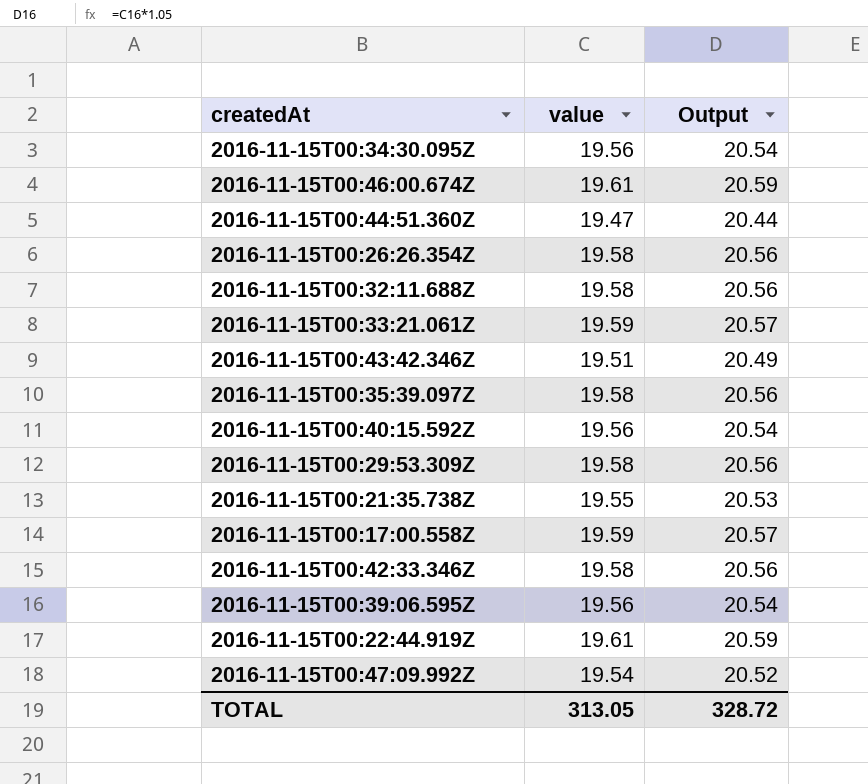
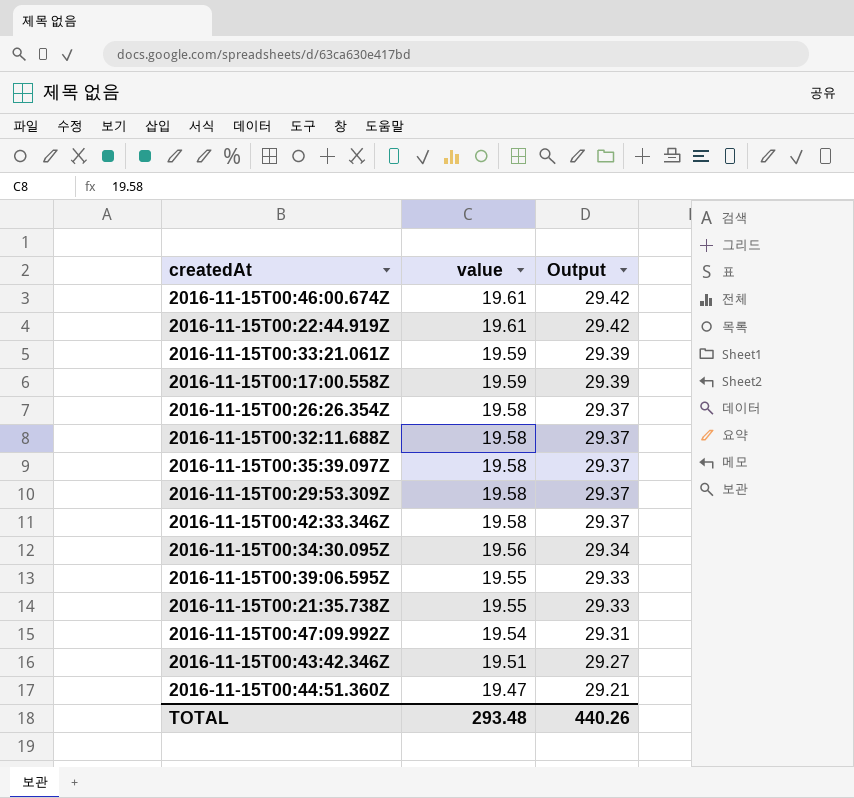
row order: none -> value descending
column Output | formula: [value] * 1.05 -> [value] * 1.5
row 2016-11-15T00:40:15.592Z: 19.56 | 20.54 -> none
2016-11-15T00:39:06.595Z | value: 19.56 -> 19.55
TOTAL | value: 313.05 -> 293.48
TOTAL | Output: 328.72 -> 440.26

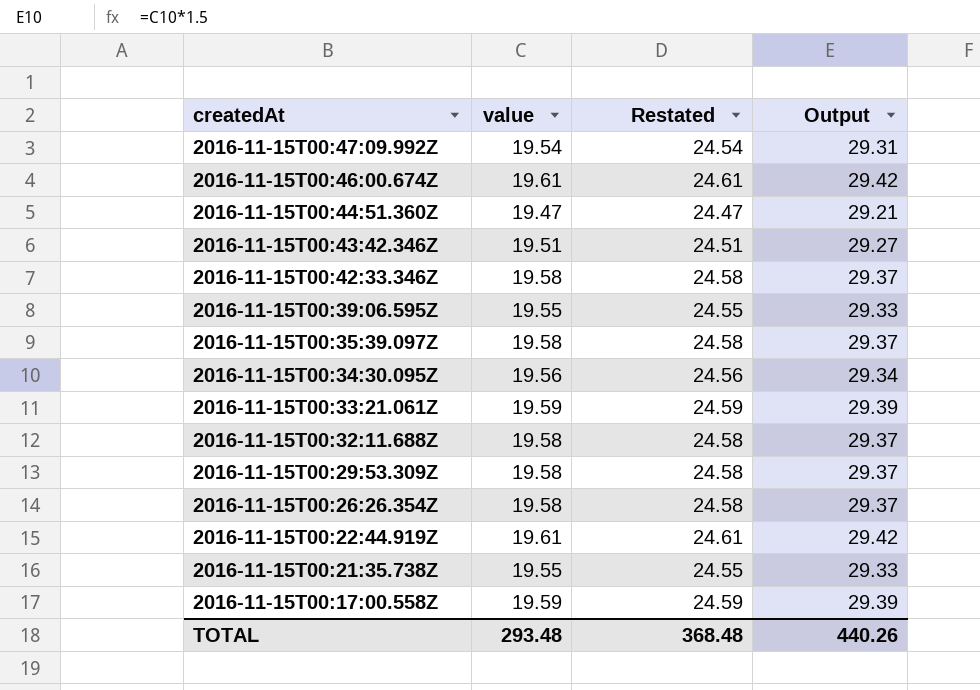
row order: value descending -> createdAt descending
column Restated | formula: none -> [value] + 5

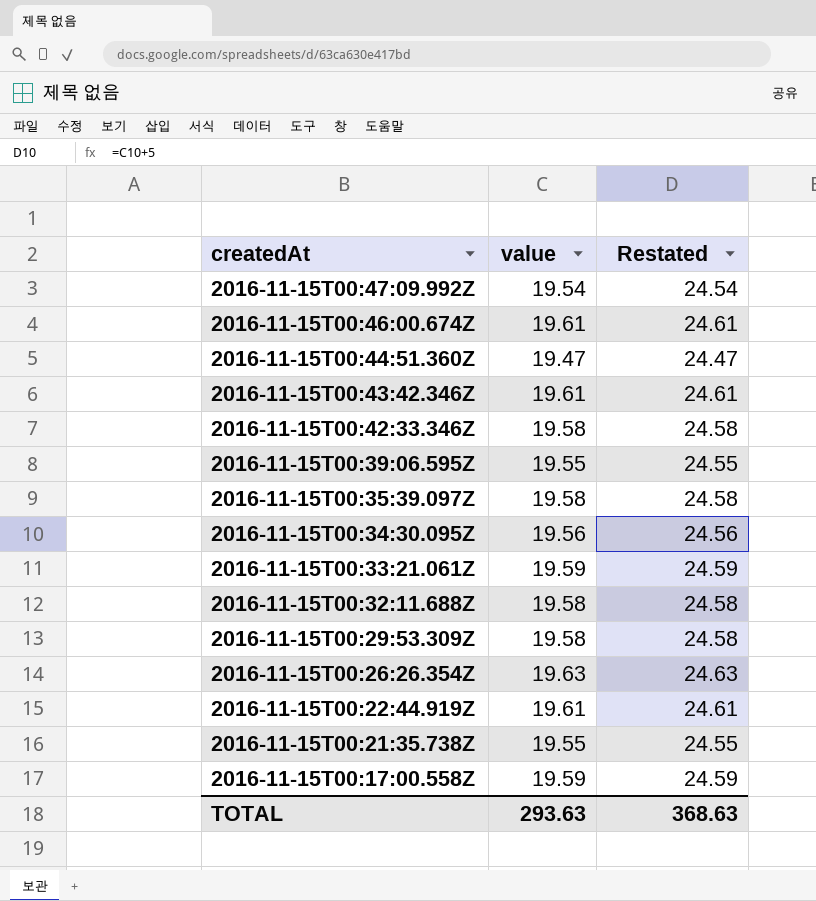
column Output | formula: [value] * 1.5 -> none
2016-11-15T00:43:42.346Z | value: 19.51 -> 19.61
2016-11-15T00:43:42.346Z | Restated: 24.51 -> 24.61
2016-11-15T00:26:26.354Z | value: 19.58 -> 19.63
2016-11-15T00:26:26.354Z | Restated: 24.58 -> 24.63
TOTAL | value: 293.48 -> 293.63
TOTAL | Restated: 368.48 -> 368.63

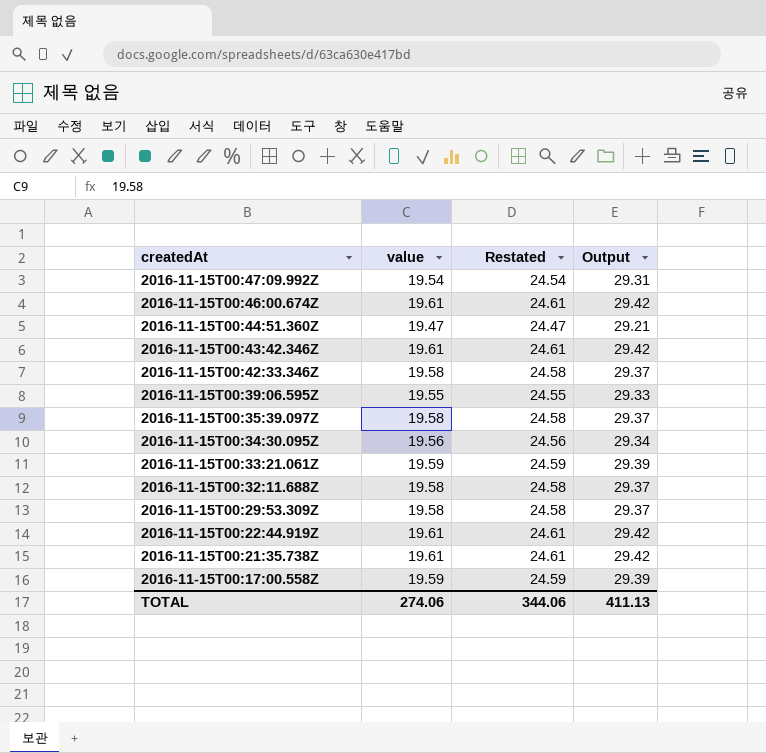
column Output | formula: none -> [value] * 1.5
row 2016-11-15T00:26:26.354Z: 19.63 | 24.63 -> none
2016-11-15T00:21:35.738Z | value: 19.55 -> 19.61
2016-11-15T00:21:35.738Z | Restated: 24.55 -> 24.61
TOTAL | value: 293.63 -> 274.06
TOTAL | Restated: 368.63 -> 344.06

